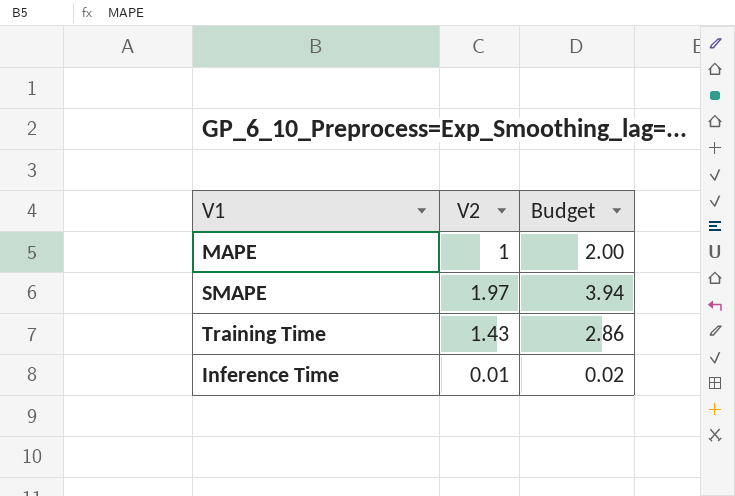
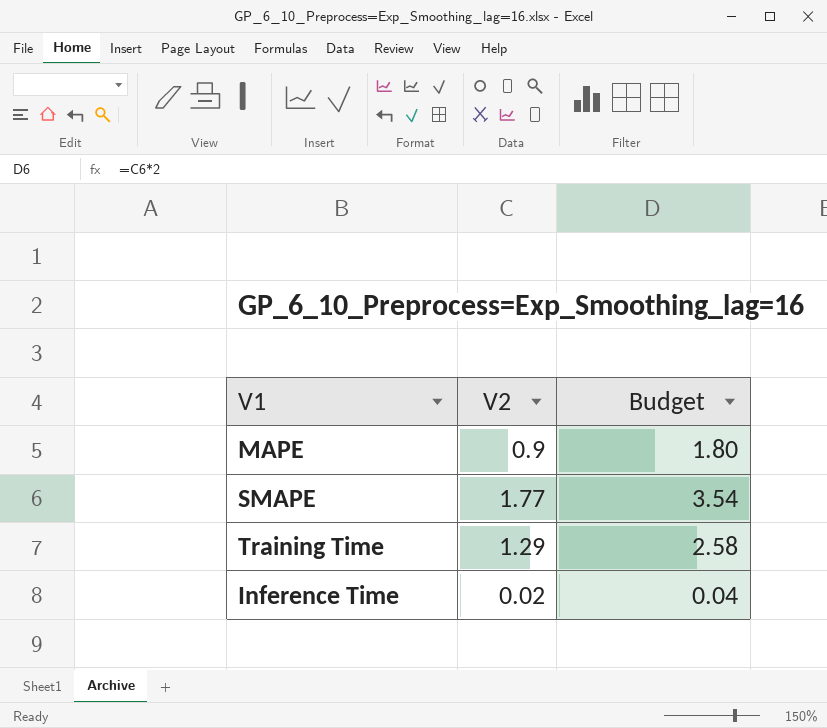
MAPE | V2: 1 -> 0.9
MAPE | Budget: 2.00 -> 1.80
SMAPE | V2: 1.97 -> 1.77
SMAPE | Budget: 3.94 -> 3.54
Training Time | V2: 1.43 -> 1.29
Training Time | Budget: 2.86 -> 2.58
Inference Time | V2: 0.01 -> 0.02
Inference Time | Budget: 0.02 -> 0.04

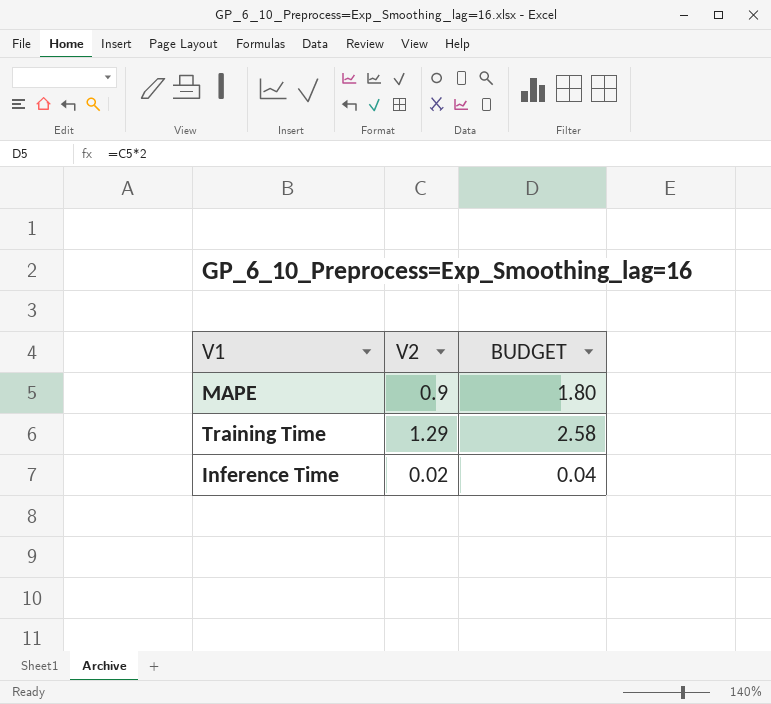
column name: Budget -> BUDGET
row SMAPE: 1.77 | 3.54 -> none

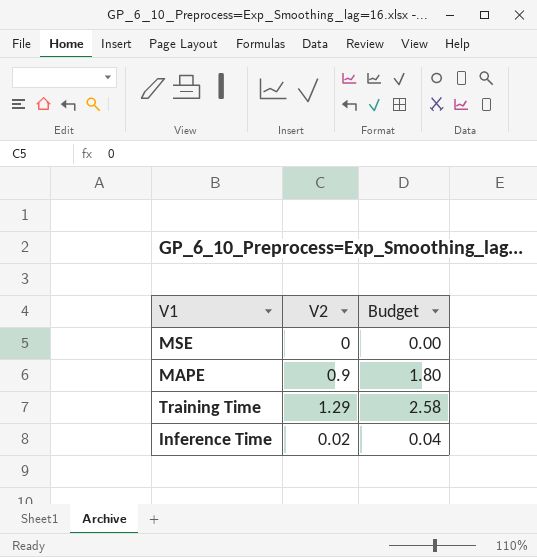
column name: BUDGET -> Budget
row MSE: none -> 0 | 0.00

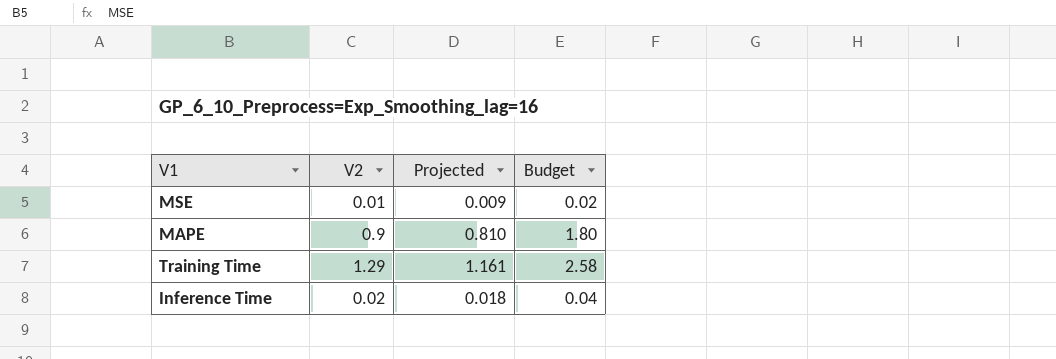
column Projected | formula: none -> [V2] * 0.9
MSE | V2: 0 -> 0.01
MSE | Budget: 0.00 -> 0.02

